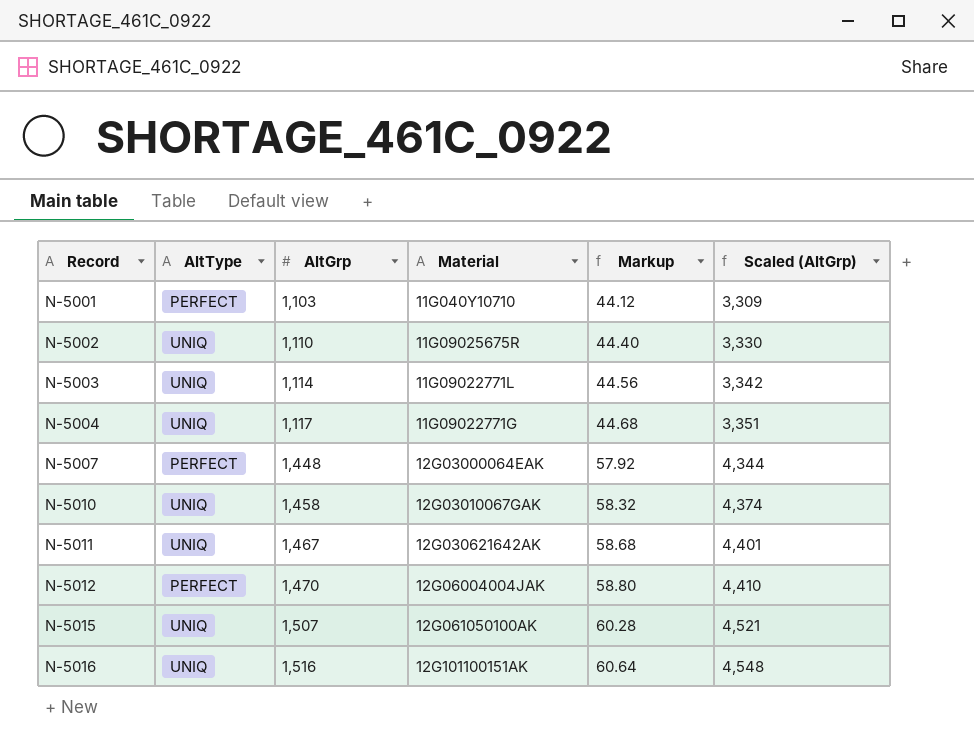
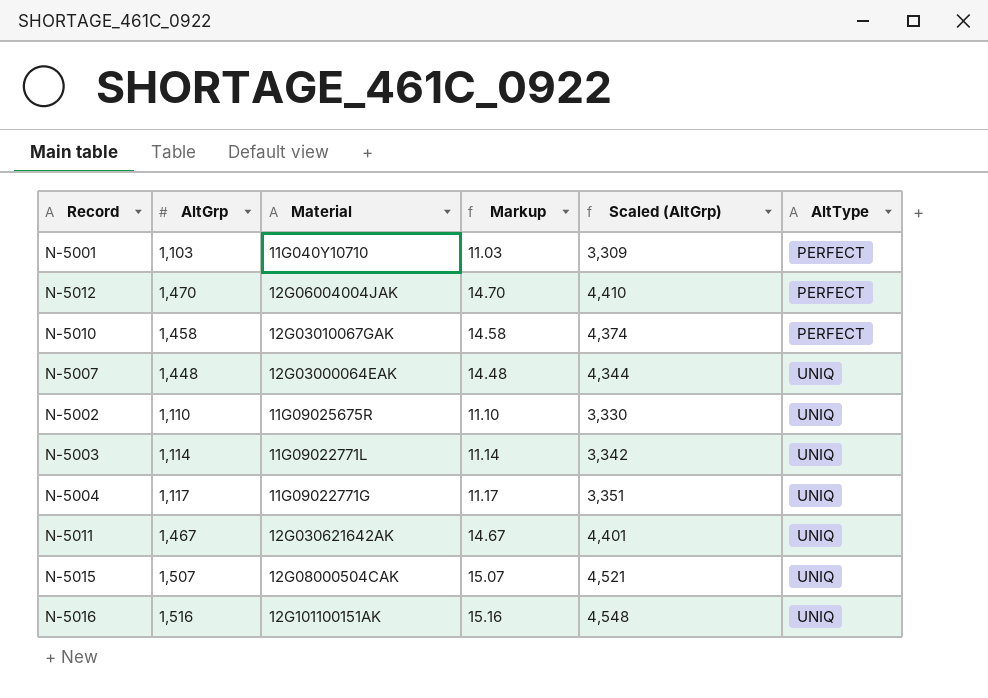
row order: Record ascending -> AltType ascending
column Markup | formula: [AltGrp] * 0.04 -> [AltGrp] * 0.01
column AltType | position: 2 -> 6
N-5010 | AltType: UNIQ -> PERFECT
N-5007 | AltType: PERFECT -> UNIQ
N-5015 | Material: 12G061050100AK -> 12G08000504CAK

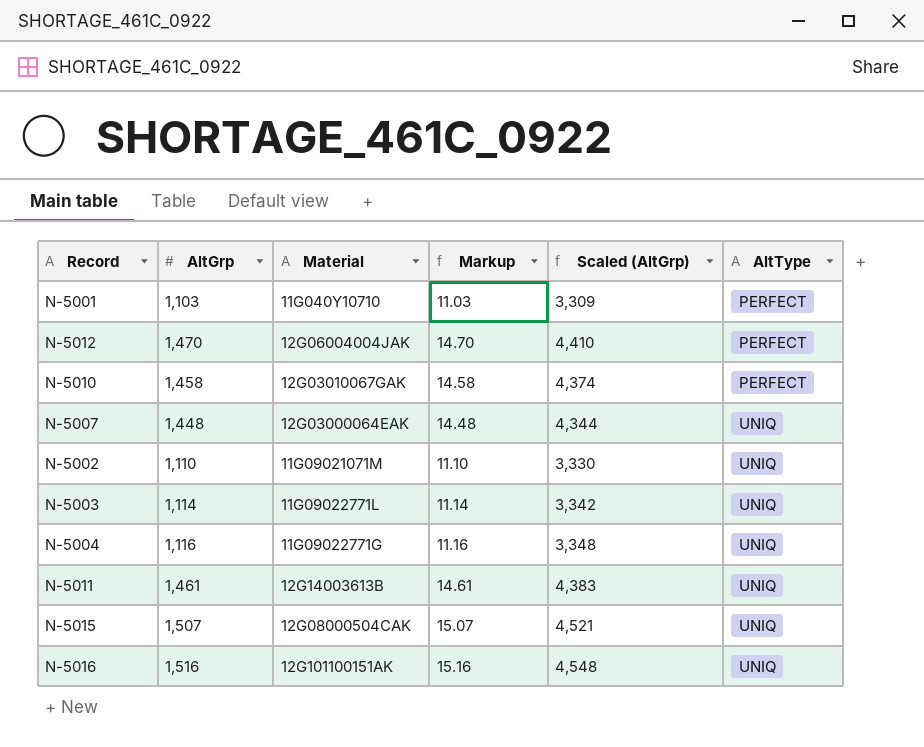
N-5002 | Material: 11G09025675R -> 11G09021071M
N-5004 | AltGrp: 1,117 -> 1,116
N-5004 | Markup: 11.17 -> 11.16
N-5004 | Scaled (AltGrp): 3,351 -> 3,348
N-5011 | AltGrp: 1,467 -> 1,461
N-5011 | Material: 12G030621642AK -> 12G14003613B
N-5011 | Markup: 14.67 -> 14.61
N-5011 | Scaled (AltGrp): 4,401 -> 4,383

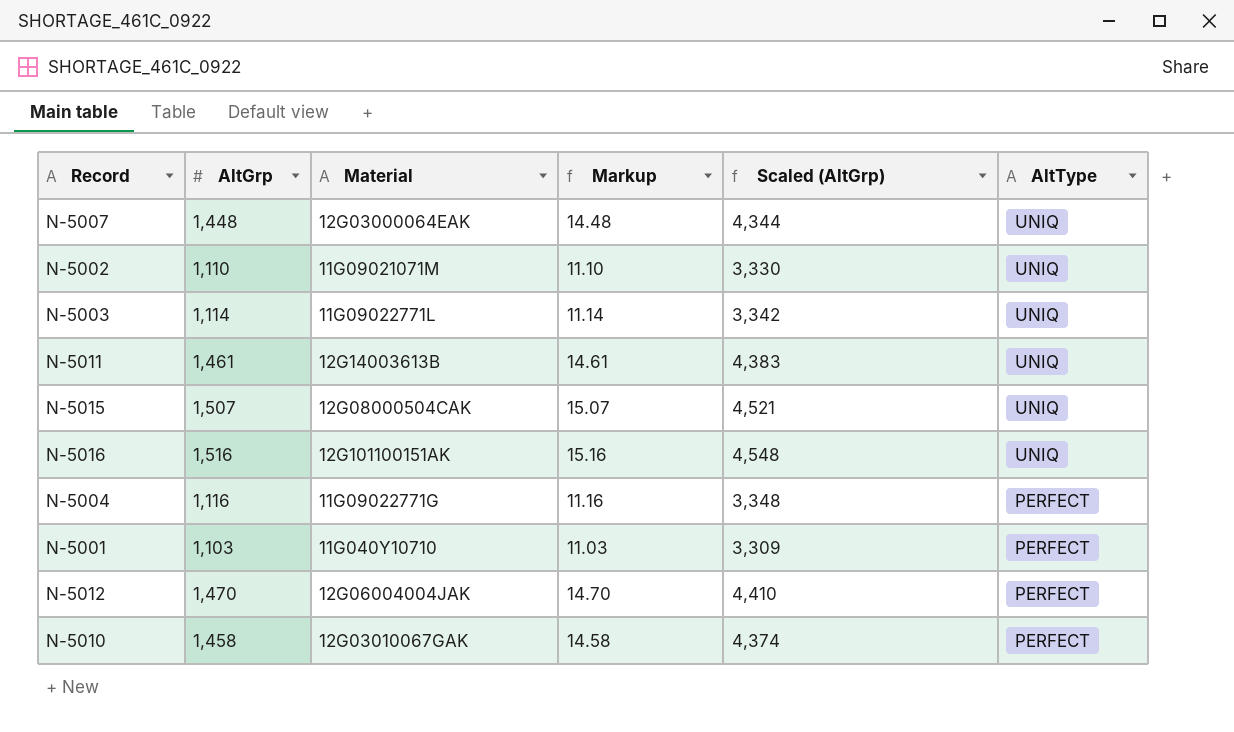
row order: AltType ascending -> AltType descending
N-5004 | AltType: UNIQ -> PERFECT

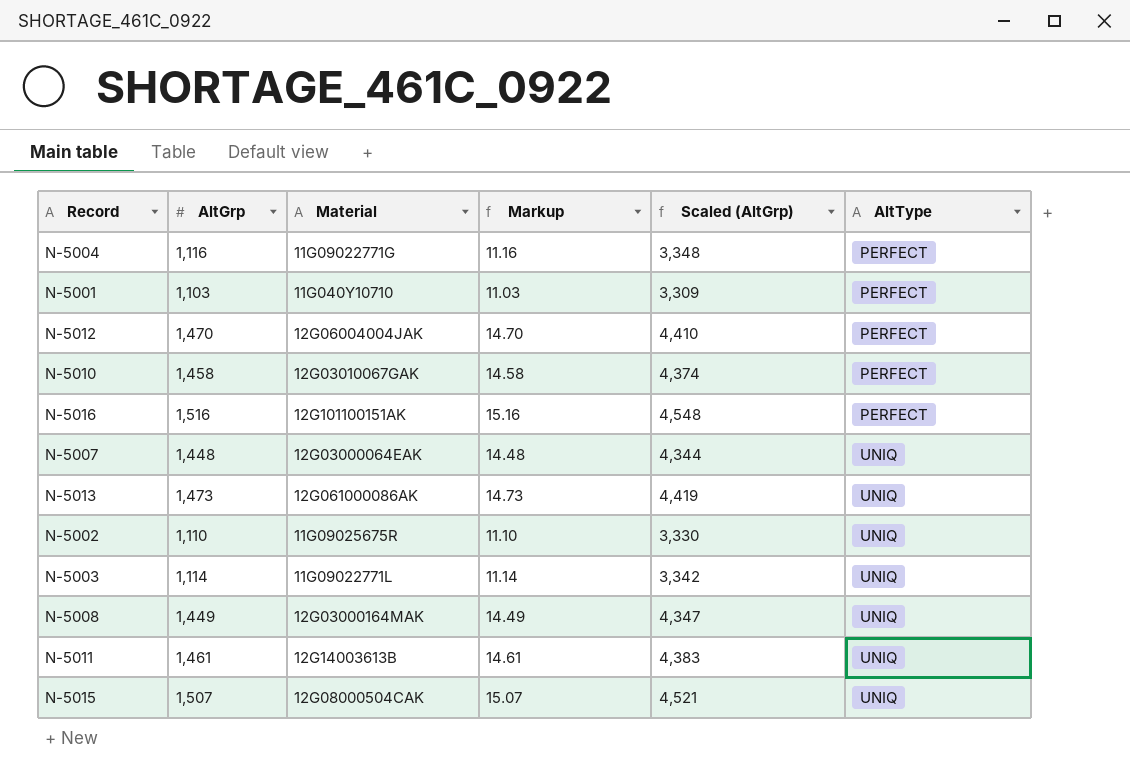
row order: AltType descending -> AltType ascending
N-5016 | AltType: UNIQ -> PERFECT
row N-5013: none -> 1,473 | 12G061000086AK | 14.73 | 4,419 | UNIQ
N-5002 | Material: 11G09021071M -> 11G09025675R
row N-5008: none -> 1,449 | 12G03000164MAK | 14.49 | 4,347 | UNIQ

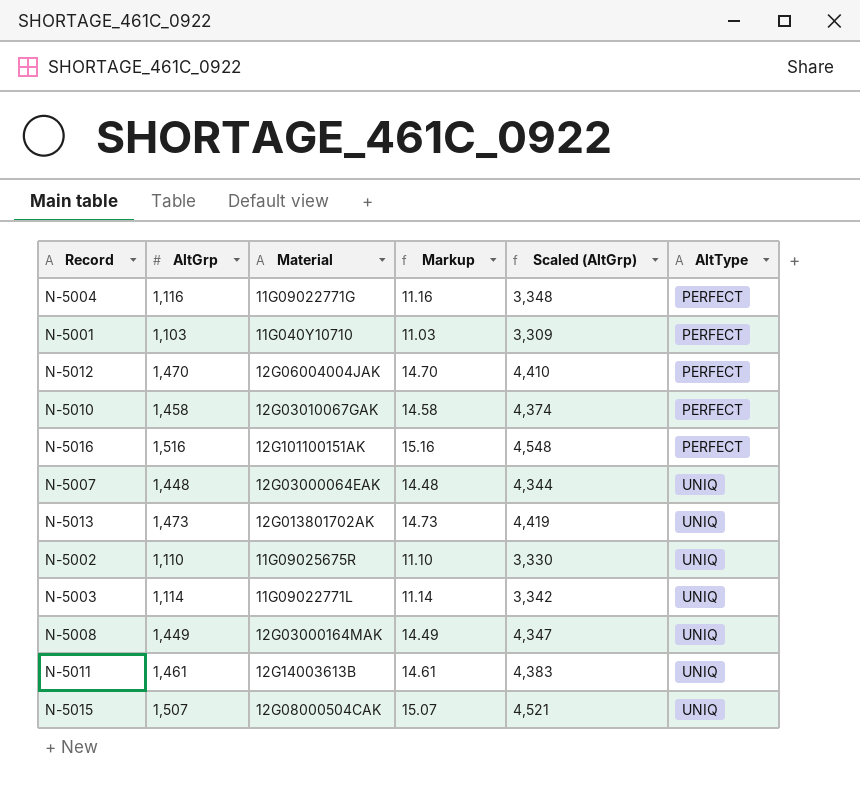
N-5013 | Material: 12G061000086AK -> 12G013801702AK

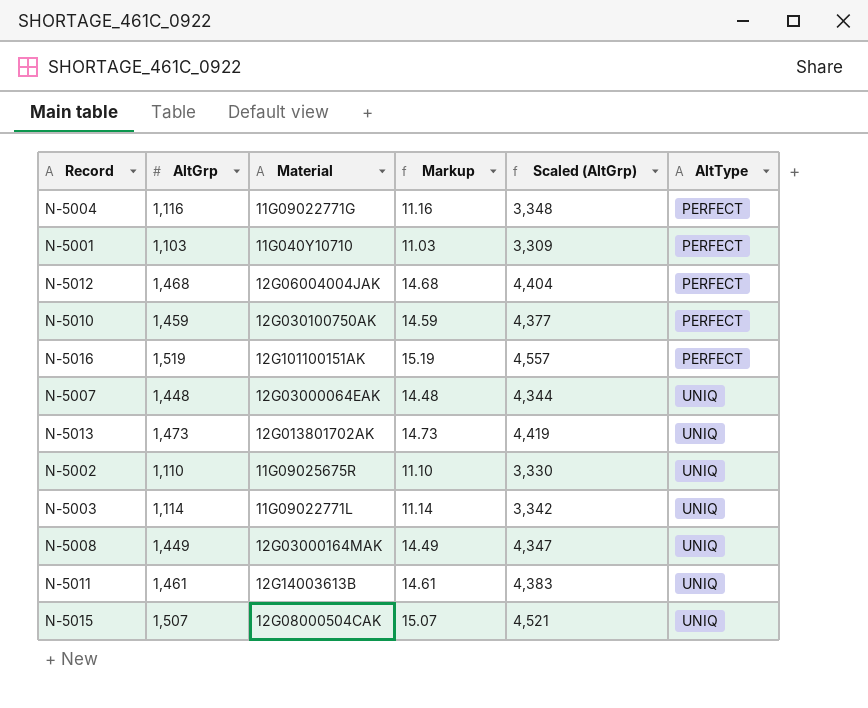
N-5012 | AltGrp: 1,470 -> 1,468
N-5012 | Markup: 14.70 -> 14.68
N-5012 | Scaled (AltGrp): 4,410 -> 4,404
N-5010 | AltGrp: 1,458 -> 1,459
N-5010 | Material: 12G03010067GAK -> 12G030100750AK
N-5010 | Markup: 14.58 -> 14.59
N-5010 | Scaled (AltGrp): 4,374 -> 4,377
N-5016 | AltGrp: 1,516 -> 1,519
N-5016 | Markup: 15.16 -> 15.19
N-5016 | Scaled (AltGrp): 4,548 -> 4,557

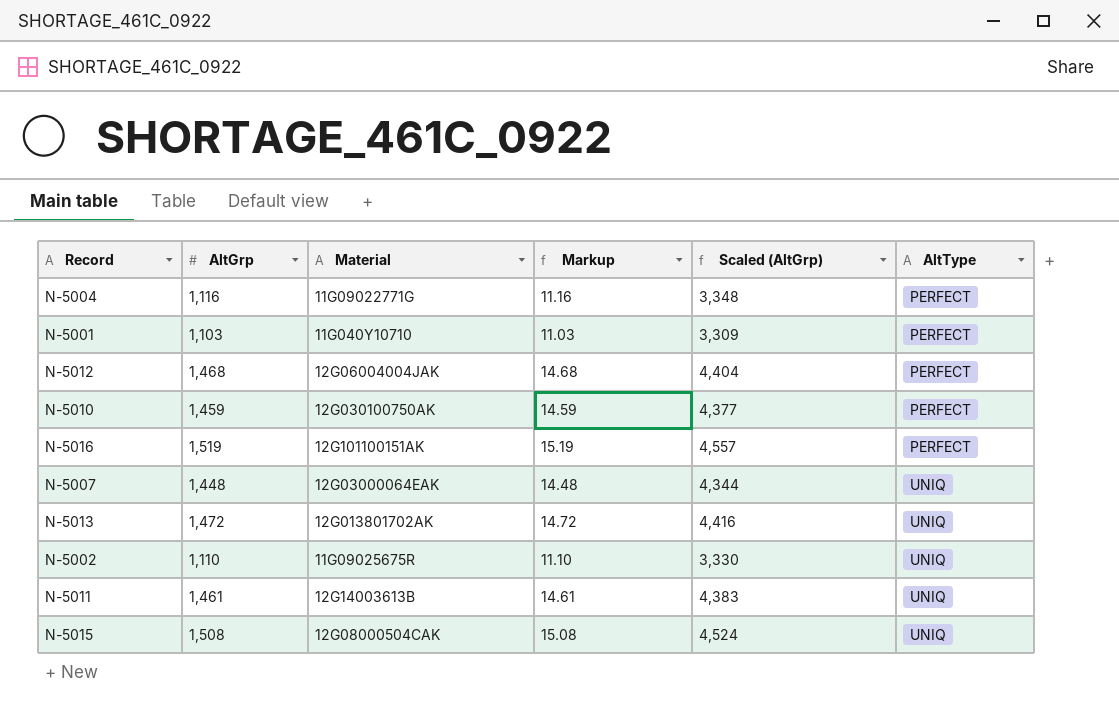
row N-5003: 1,114 | 11G09022771L | 11.14 | 3,342 | UNIQ -> none
row N-5008: 1,449 | 12G03000164MAK | 14.49 | 4,347 | UNIQ -> none
N-5013 | AltGrp: 1,473 -> 1,472
N-5013 | Markup: 14.73 -> 14.72
N-5013 | Scaled (AltGrp): 4,419 -> 4,416
N-5015 | AltGrp: 1,507 -> 1,508
N-5015 | Markup: 15.07 -> 15.08
N-5015 | Scaled (AltGrp): 4,521 -> 4,524

